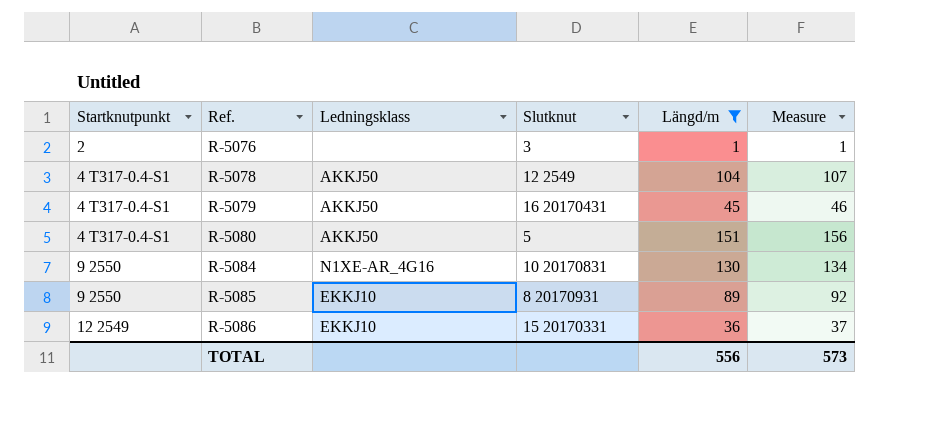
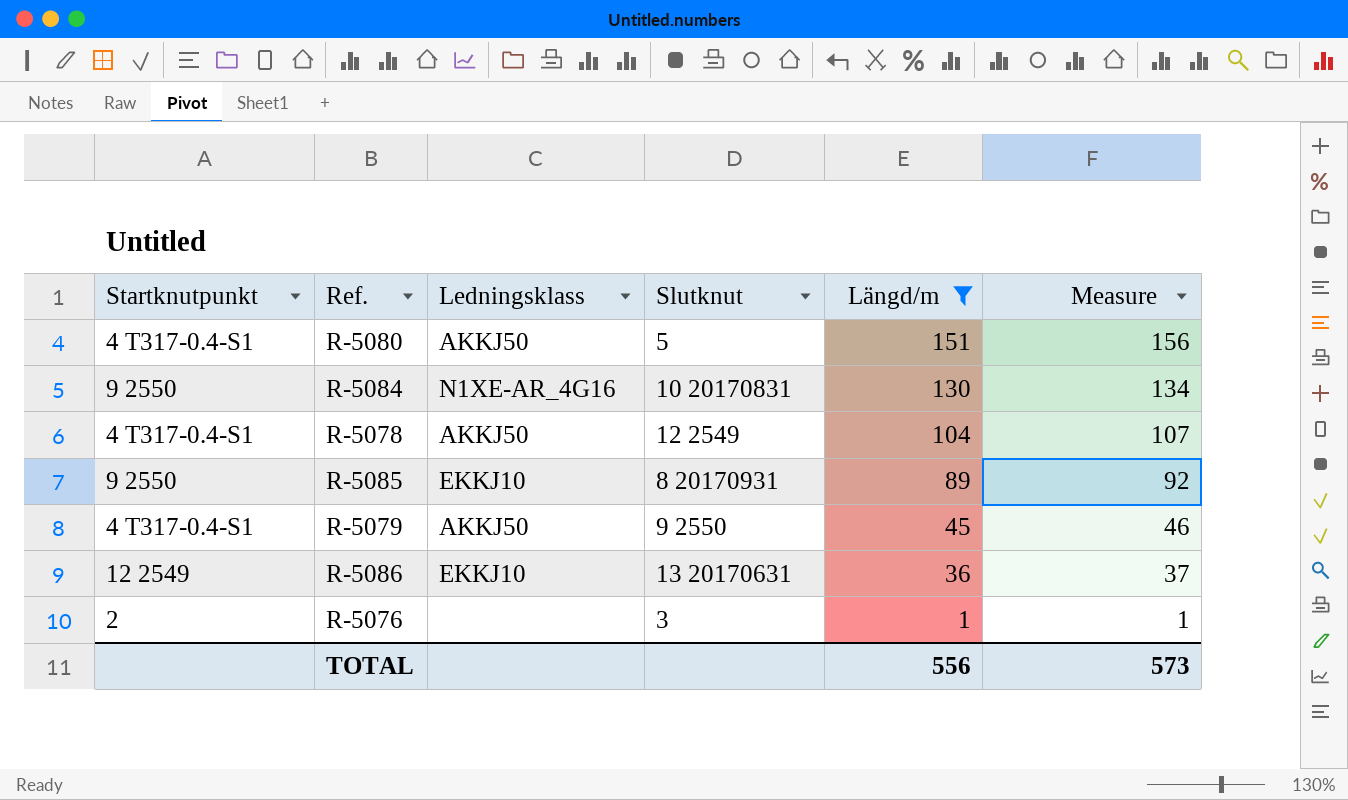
row order: Startknutpunkt ascending -> Längd/m descending
R-5079 | Slutknut: 16 20170431 -> 9 2550
R-5086 | Slutknut: 15 20170331 -> 13 20170631

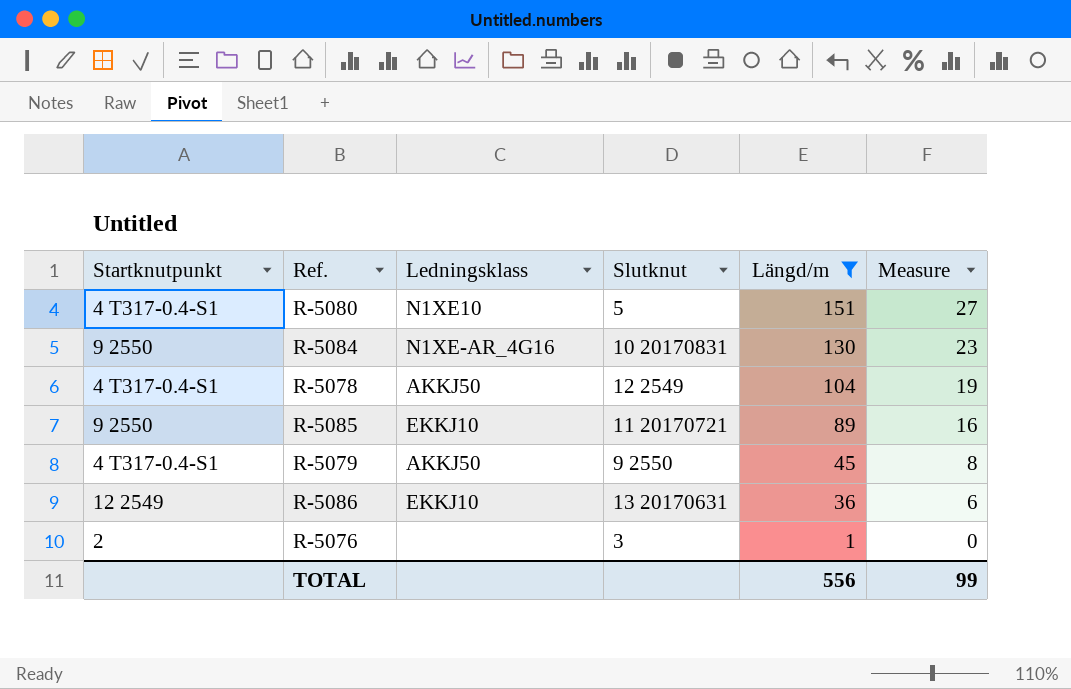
column Measure | formula: [Längd/m] * 1.03 -> [Längd/m] * 0.18
R-5080 | Ledningsklass: AKKJ50 -> N1XE10
R-5085 | Slutknut: 8 20170931 -> 11 20170721
TOTAL | Measure: 573 -> 99

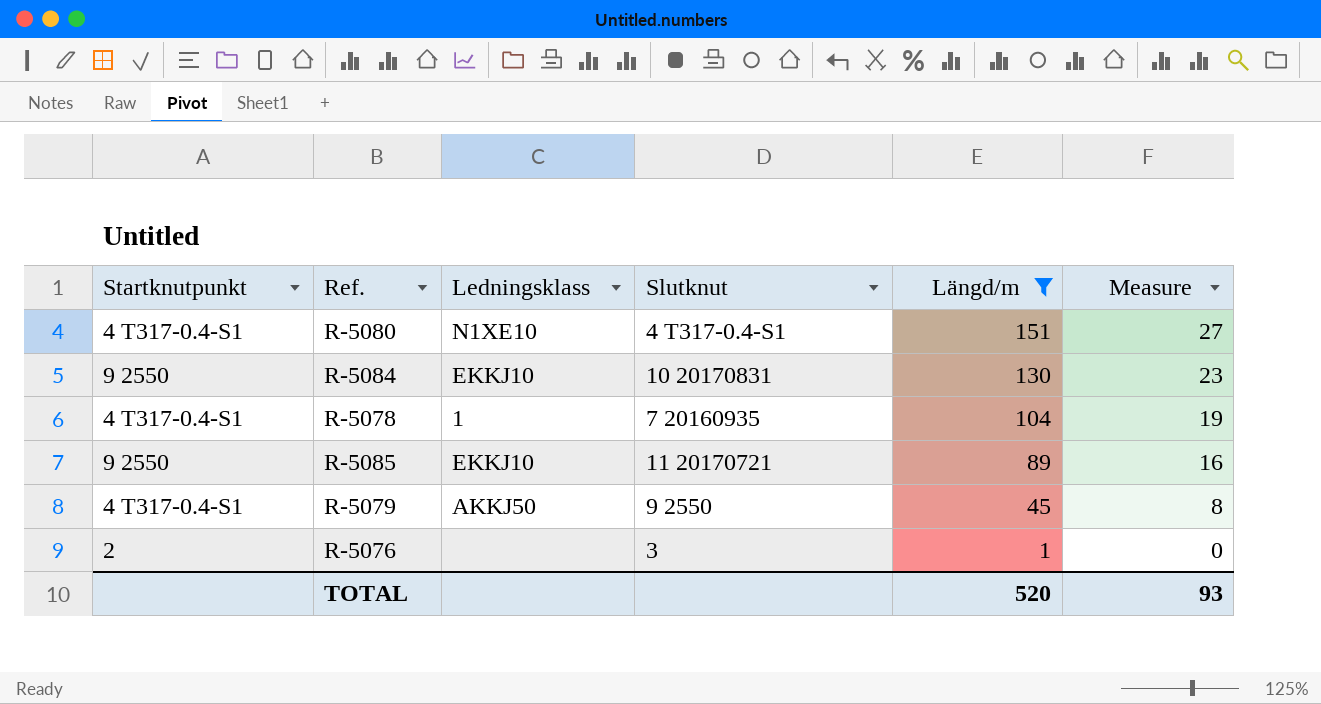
row R-5086: 12 2549 | EKKJ10 | 13 20170631 | 36 | 6 -> none
R-5080 | Slutknut: 5 -> 4 T317-0.4-S1
R-5084 | Ledningsklass: N1XE-AR_4G16 -> EKKJ10
R-5078 | Ledningsklass: AKKJ50 -> 1
R-5078 | Slutknut: 12 2549 -> 7 20160935
TOTAL | Längd/m: 556 -> 520
TOTAL | Measure: 99 -> 93

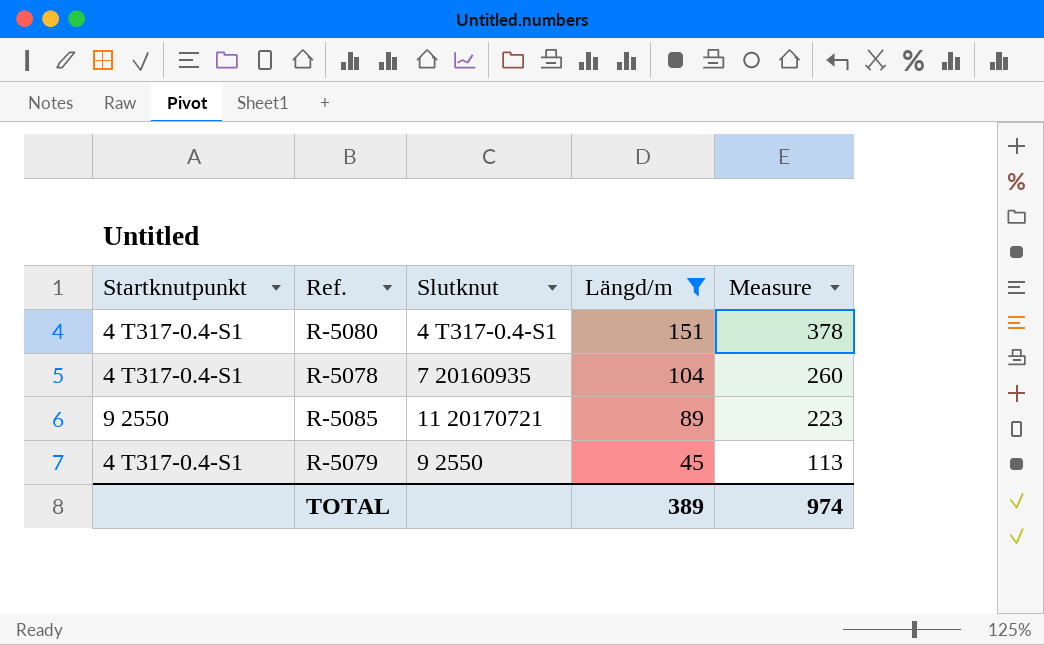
column Ledningsklass | position: 3 -> none
column Measure | formula: [Längd/m] * 0.18 -> [Längd/m] * 2.5
row R-5084: 9 2550 | EKKJ10 | 10 20170831 | 130 | 23 -> none
row R-5076: 2 | none | 3 | 1 | 0 -> none
TOTAL | Längd/m: 520 -> 389
TOTAL | Measure: 93 -> 974

